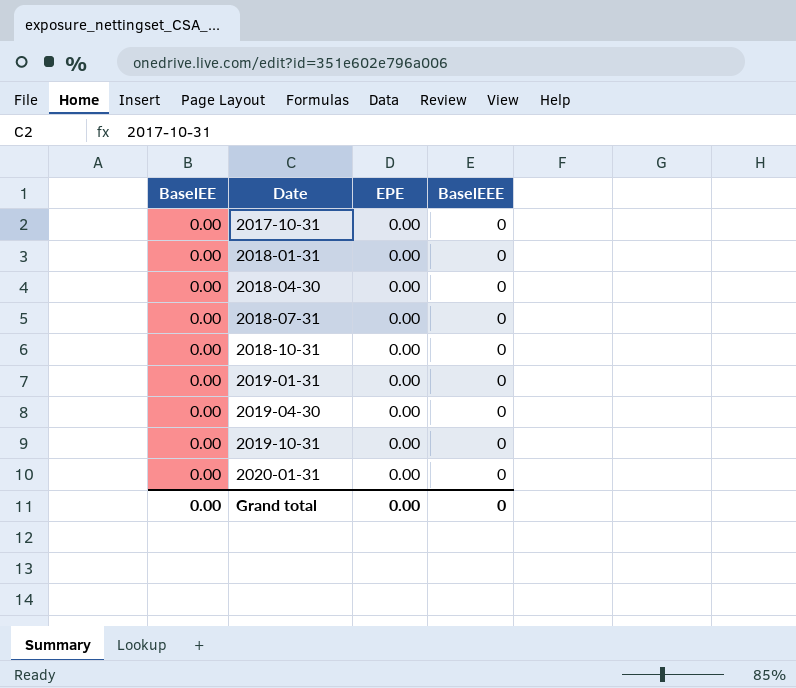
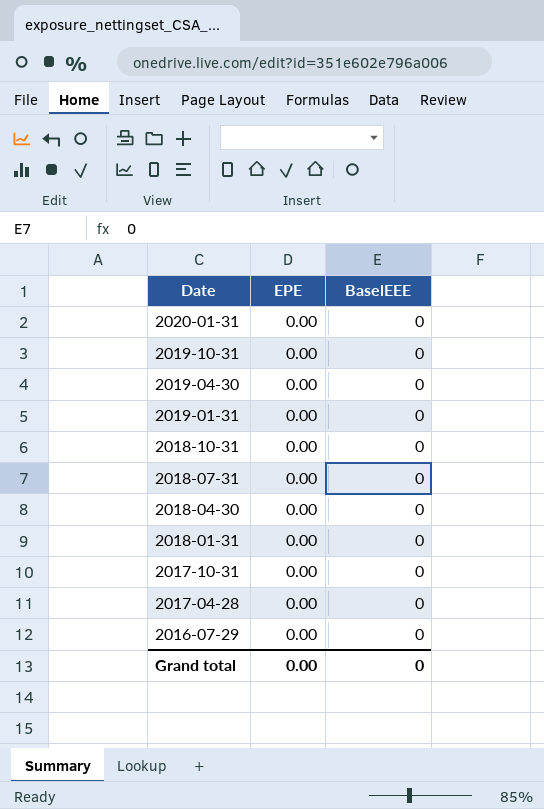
row order: Date ascending -> Date descending
column BaselEE | position: 1 -> none
row 2017-04-28: none -> 0.00 | 0
row 2016-07-29: none -> 0.00 | 0

